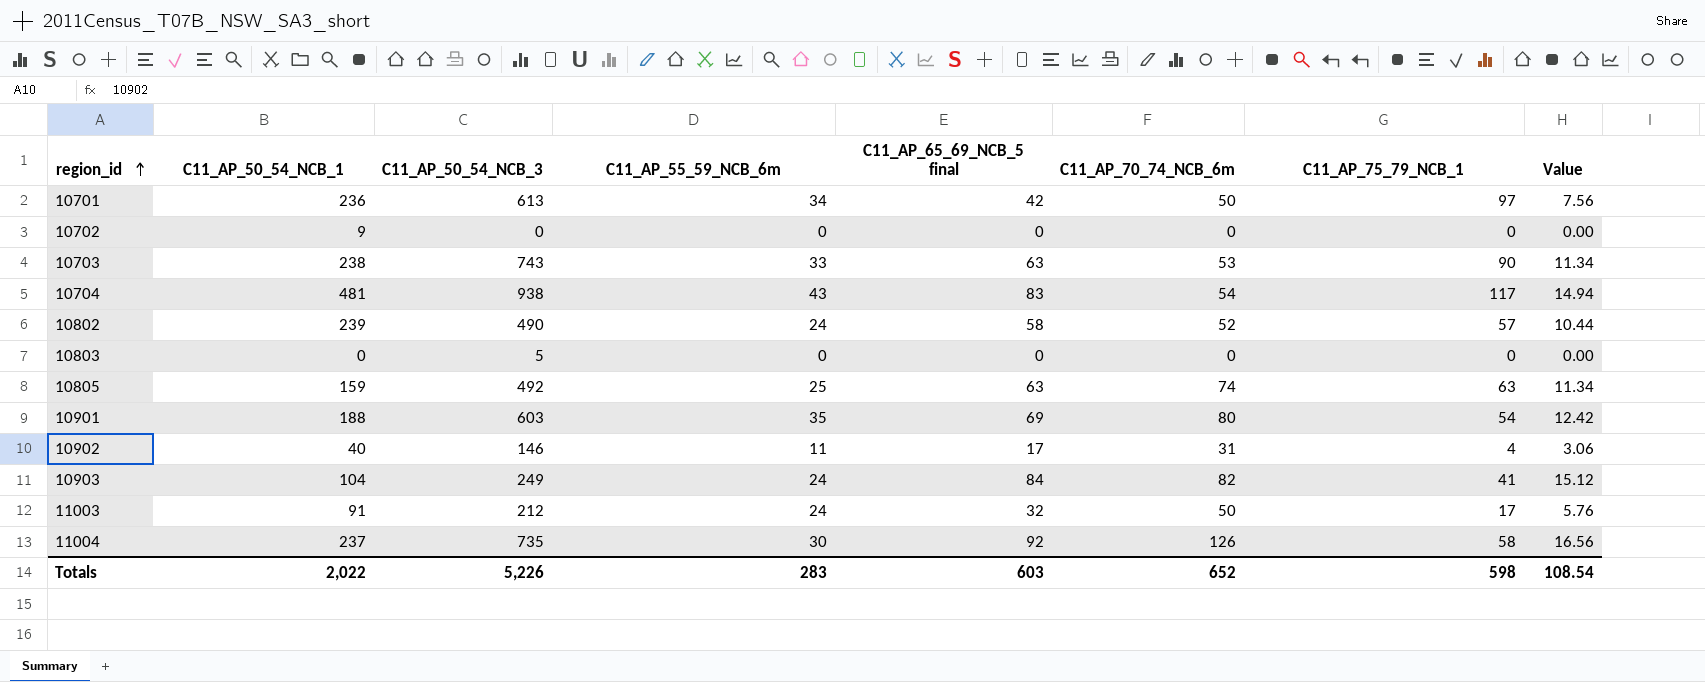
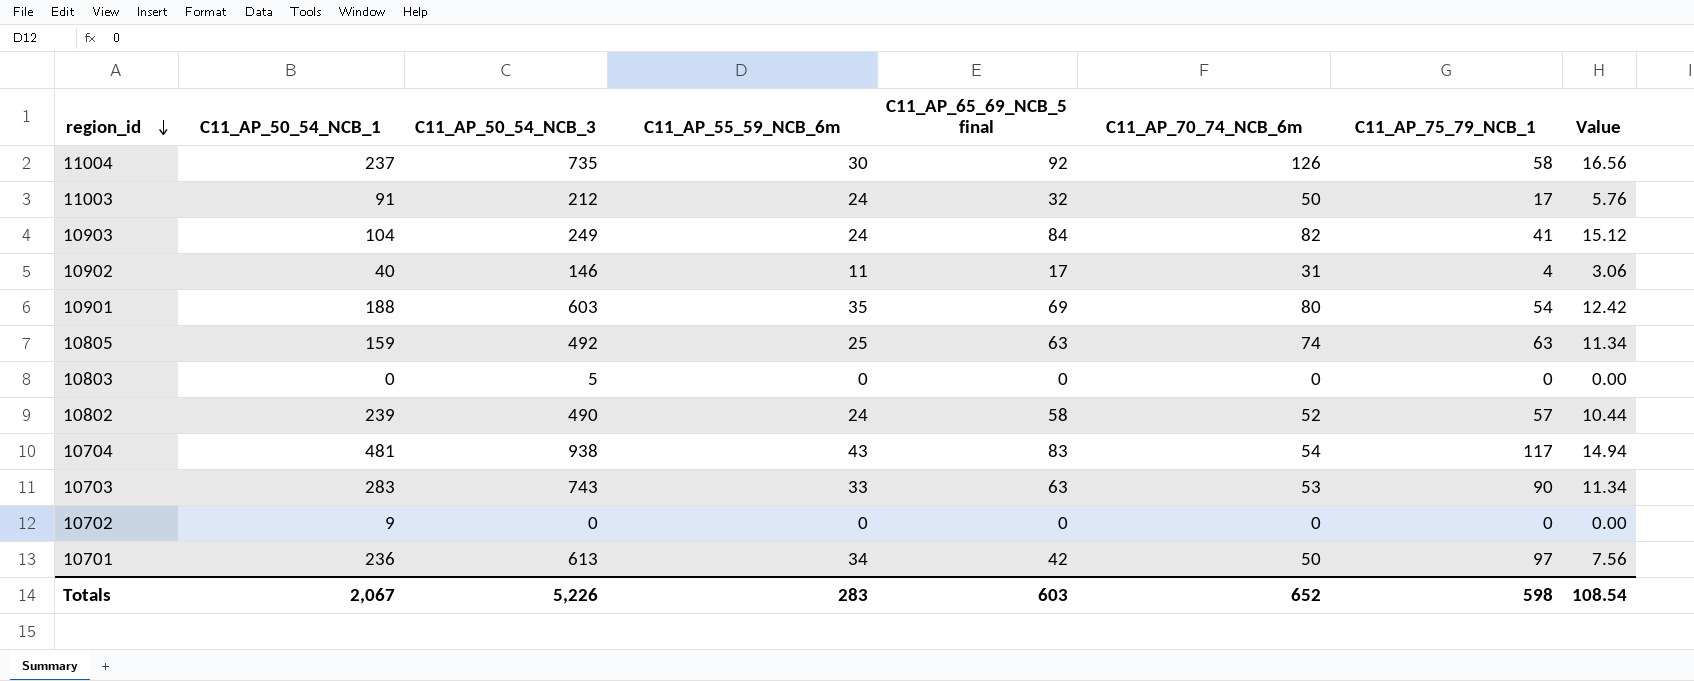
row order: region_id ascending -> region_id descending
10703 | C11_AP_50_54_NCB_1: 238 -> 283
Totals | C11_AP_50_54_NCB_1: 2,022 -> 2,067

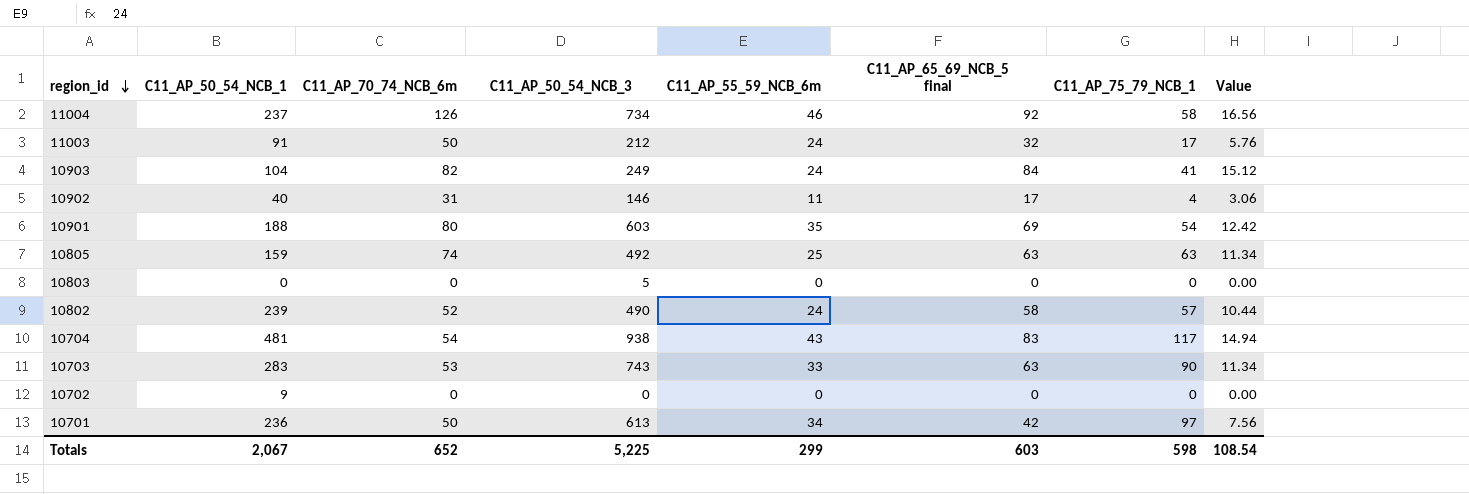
column C11_AP_70_74_NCB_6m | position: 6 -> 3
11004 | C11_AP_50_54_NCB_3: 735 -> 734
11004 | C11_AP_55_59_NCB_6m: 30 -> 46
Totals | C11_AP_50_54_NCB_3: 5,226 -> 5,225
Totals | C11_AP_55_59_NCB_6m: 283 -> 299

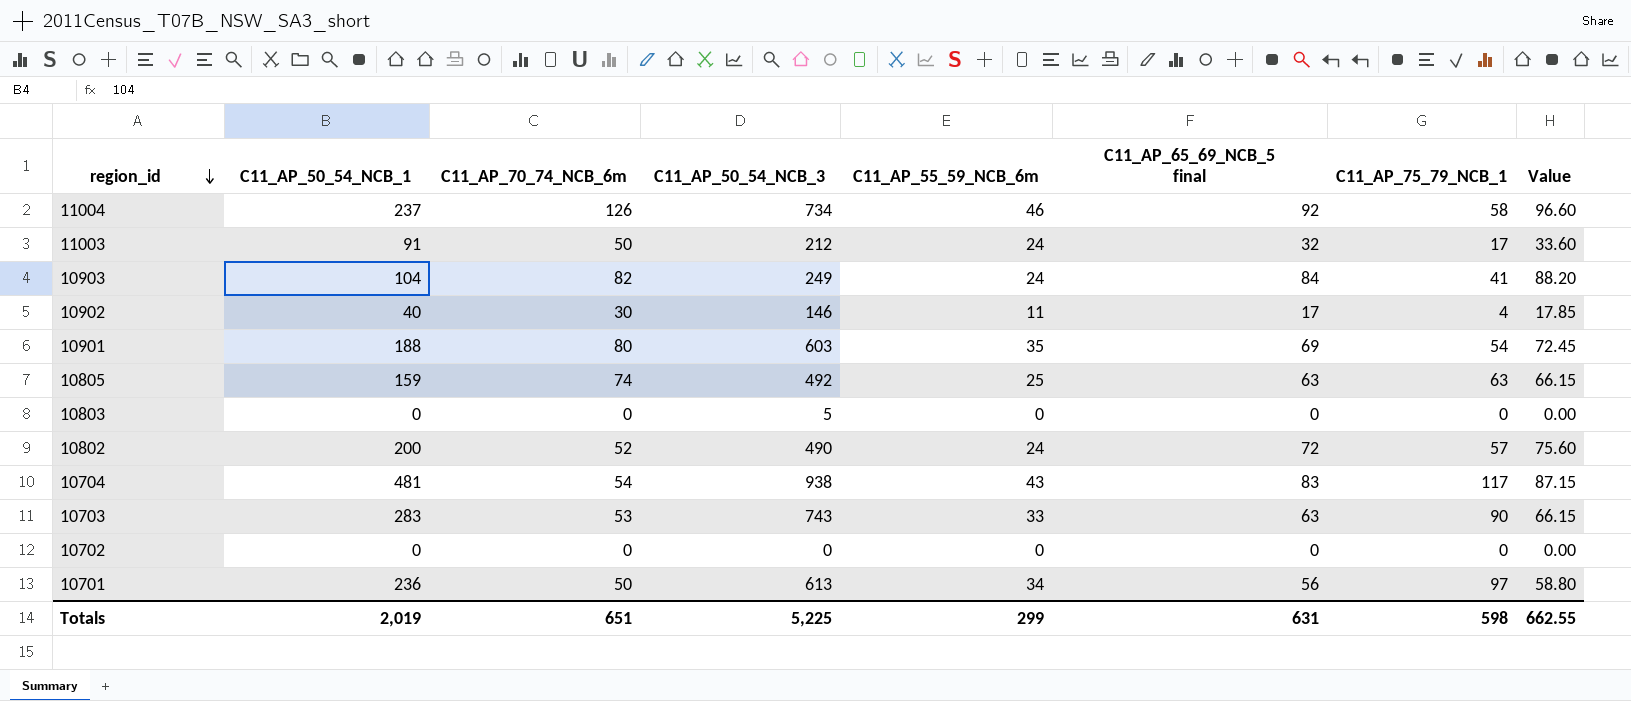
column Value | formula: [C11_AP_65_69_NCB_5 final] * 0.18 -> [C11_AP_65_69_NCB_5 final] * 1.05
10902 | C11_AP_70_74_NCB_6m: 31 -> 30
10802 | C11_AP_50_54_NCB_1: 239 -> 200
10802 | C11_AP_65_69_NCB_5 final: 58 -> 72
10702 | C11_AP_50_54_NCB_1: 9 -> 0
10701 | C11_AP_65_69_NCB_5 final: 42 -> 56
Totals | C11_AP_50_54_NCB_1: 2,067 -> 2,019
Totals | C11_AP_70_74_NCB_6m: 652 -> 651
Totals | C11_AP_65_69_NCB_5 final: 603 -> 631
Totals | Value: 108.54 -> 662.55

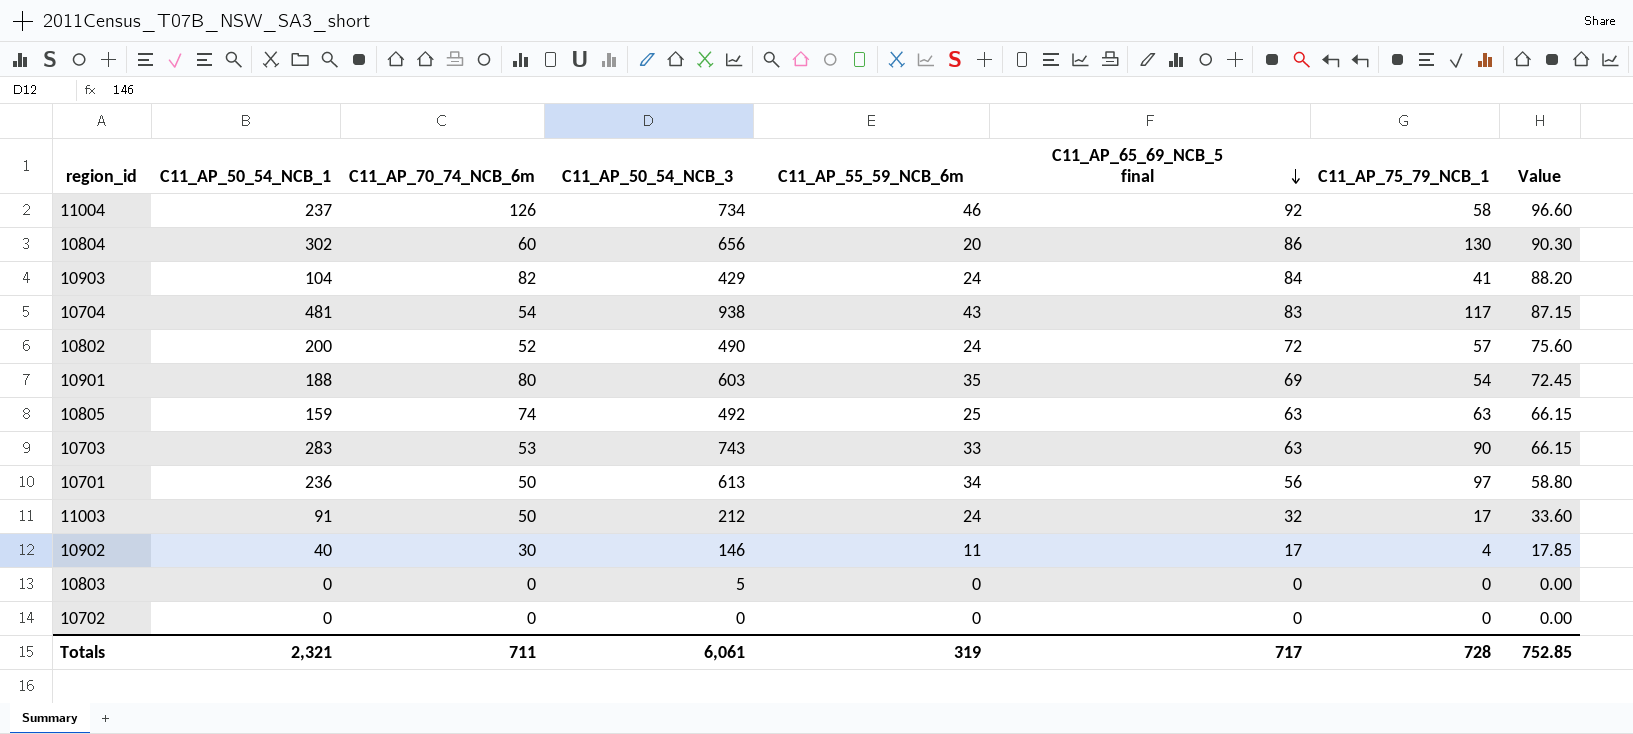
row order: region_id descending -> C11_AP_65_69_NCB_5 final descending
row 10804: none -> 302 | 60 | 656 | 20 | 86 | 130 | 90.30
10903 | C11_AP_50_54_NCB_3: 249 -> 429
Totals | C11_AP_50_54_NCB_1: 2,019 -> 2,321
Totals | C11_AP_70_74_NCB_6m: 651 -> 711
Totals | C11_AP_50_54_NCB_3: 5,225 -> 6,061
Totals | C11_AP_55_59_NCB_6m: 299 -> 319
Totals | C11_AP_65_69_NCB_5 final: 631 -> 717
Totals | C11_AP_75_79_NCB_1: 598 -> 728
Totals | Value: 662.55 -> 752.85

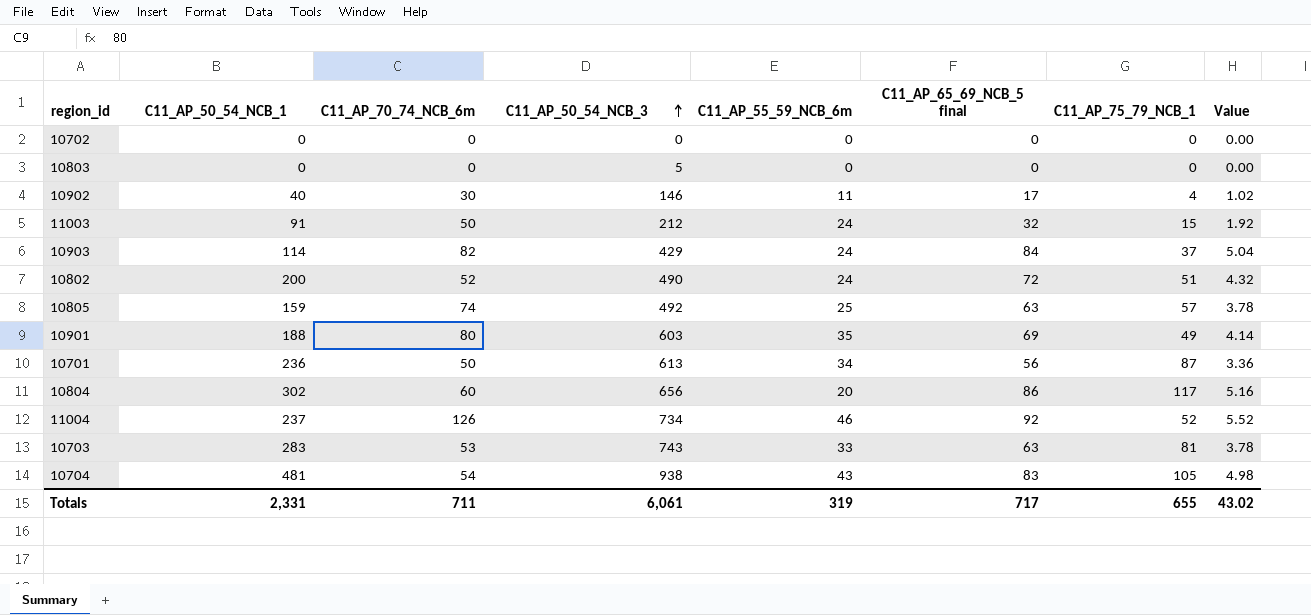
row order: C11_AP_65_69_NCB_5 final descending -> C11_AP_50_54_NCB_3 ascending
column Value | formula: [C11_AP_65_69_NCB_5 final] * 1.05 -> [C11_AP_65_69_NCB_5 final] * 0.06
11003 | C11_AP_75_79_NCB_1: 17 -> 15
10903 | C11_AP_50_54_NCB_1: 104 -> 114
10903 | C11_AP_75_79_NCB_1: 41 -> 37
10802 | C11_AP_75_79_NCB_1: 57 -> 51
10805 | C11_AP_75_79_NCB_1: 63 -> 57
10901 | C11_AP_75_79_NCB_1: 54 -> 49
10701 | C11_AP_75_79_NCB_1: 97 -> 87
10804 | C11_AP_75_79_NCB_1: 130 -> 117
11004 | C11_AP_75_79_NCB_1: 58 -> 52
10703 | C11_AP_75_79_NCB_1: 90 -> 81
10704 | C11_AP_75_79_NCB_1: 117 -> 105
Totals | C11_AP_50_54_NCB_1: 2,321 -> 2,331
Totals | C11_AP_75_79_NCB_1: 728 -> 655
Totals | Value: 752.85 -> 43.02

